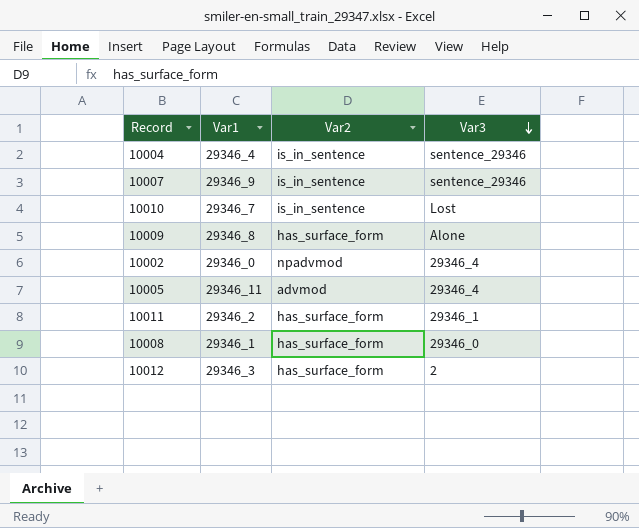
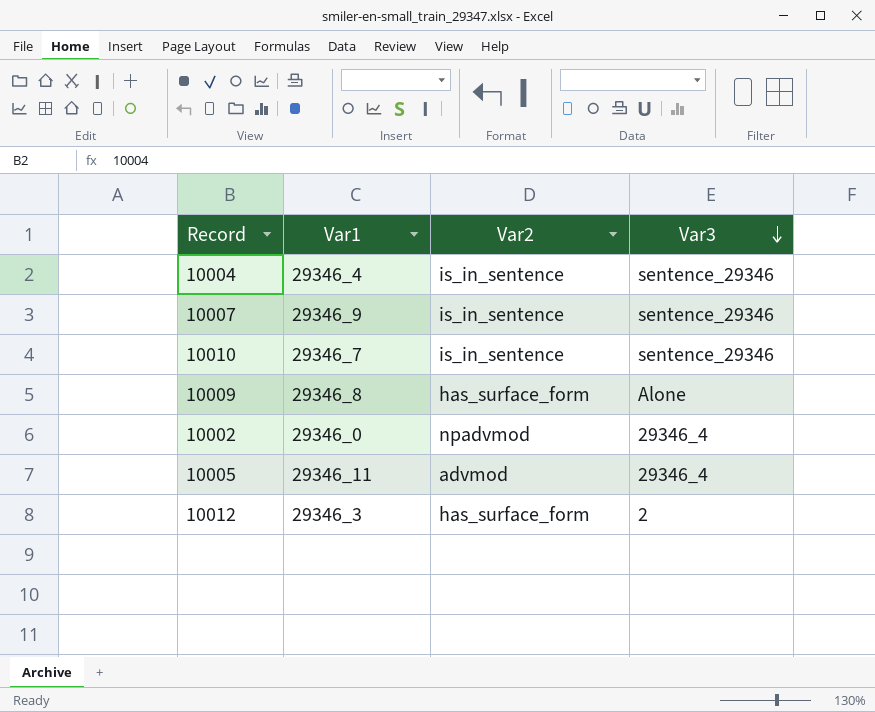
row 10011: 29346_2 | has_surface_form | 29346_1 -> none
row 10008: 29346_1 | has_surface_form | 29346_0 -> none
10010 | Var3: Lost -> sentence_29346

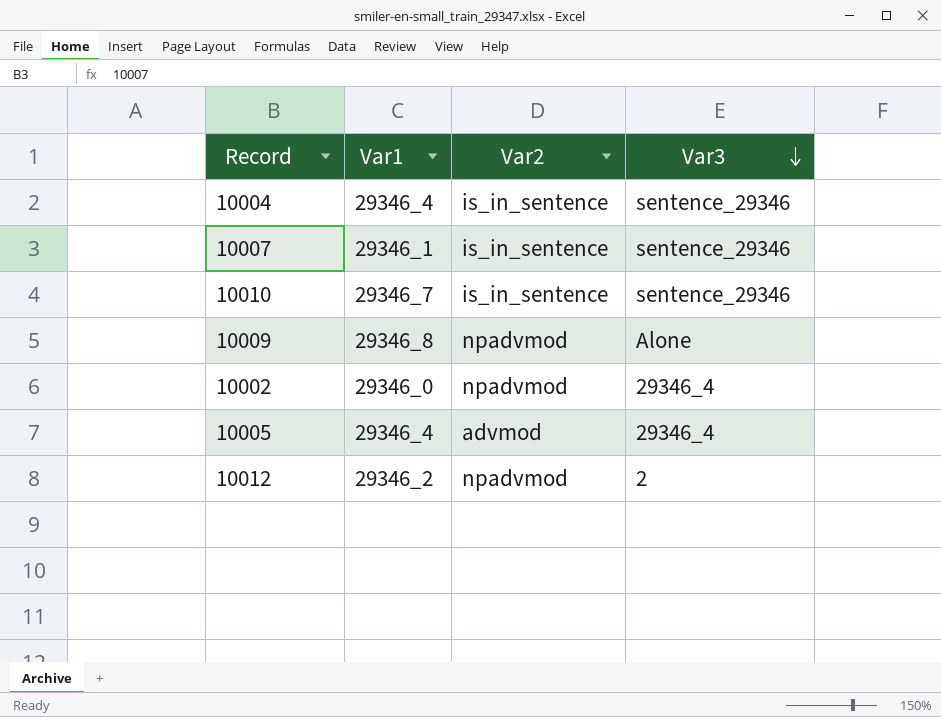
10007 | Var1: 29346_9 -> 29346_1
10009 | Var2: has_surface_form -> npadvmod
10005 | Var1: 29346_11 -> 29346_4
10012 | Var1: 29346_3 -> 29346_2
10012 | Var2: has_surface_form -> npadvmod

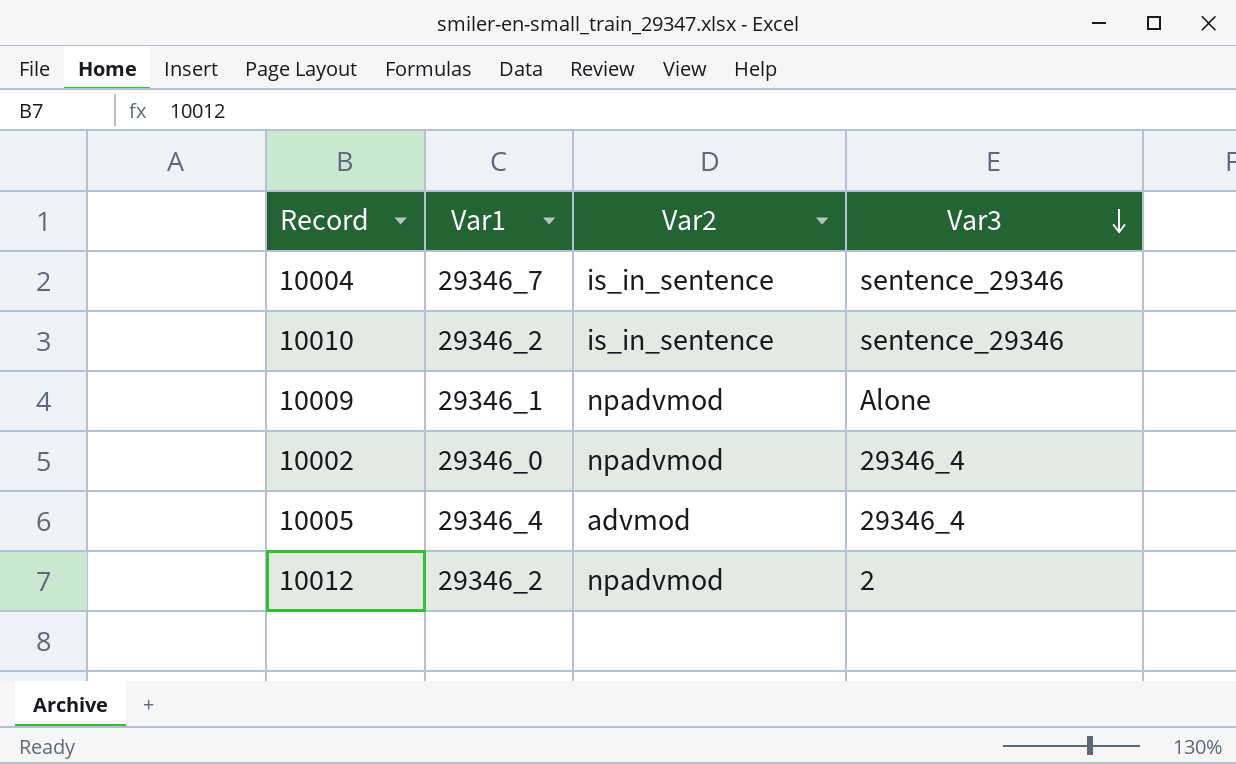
row 10007: 29346_1 | is_in_sentence | sentence_29346 -> none
10004 | Var1: 29346_4 -> 29346_7
10010 | Var1: 29346_7 -> 29346_2
10009 | Var1: 29346_8 -> 29346_1

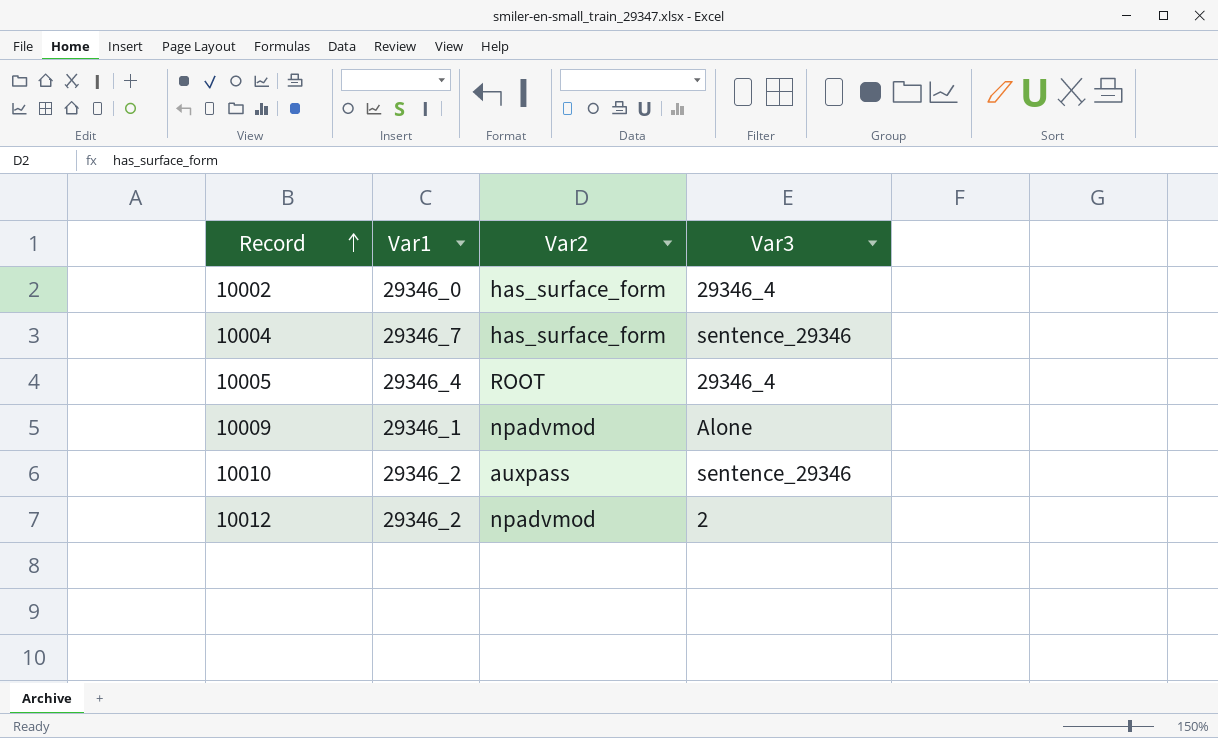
row order: Var3 descending -> Record ascending
10002 | Var2: npadvmod -> has_surface_form
10004 | Var2: is_in_sentence -> has_surface_form
10005 | Var2: advmod -> ROOT
10010 | Var2: is_in_sentence -> auxpass

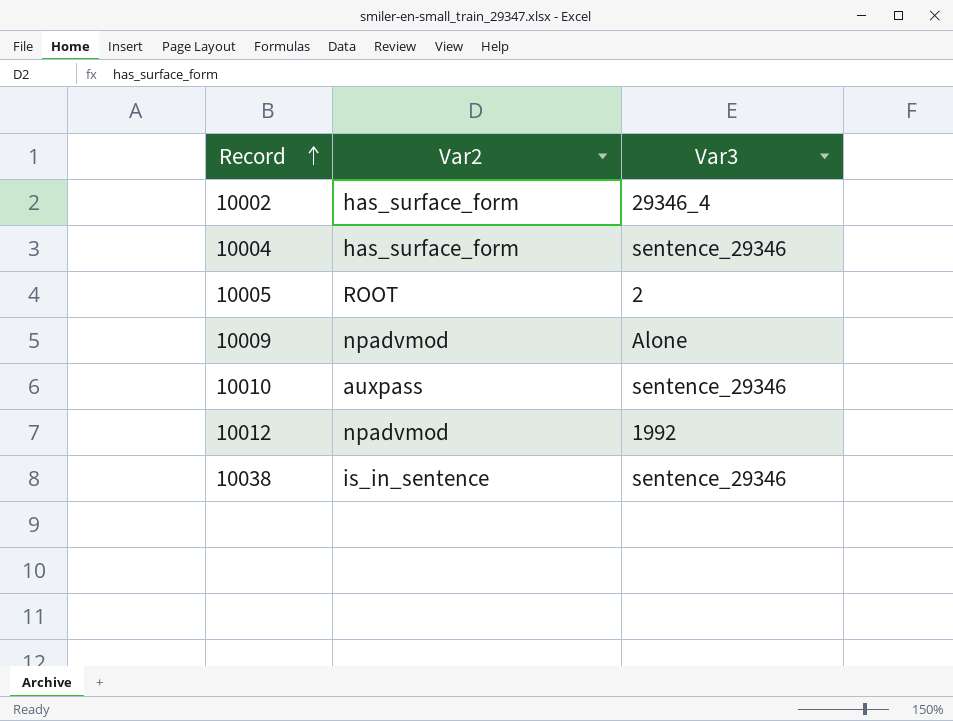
column Var1 | position: 2 -> none
10005 | Var3: 29346_4 -> 2
10012 | Var3: 2 -> 1992
row 10038: none -> is_in_sentence | sentence_29346

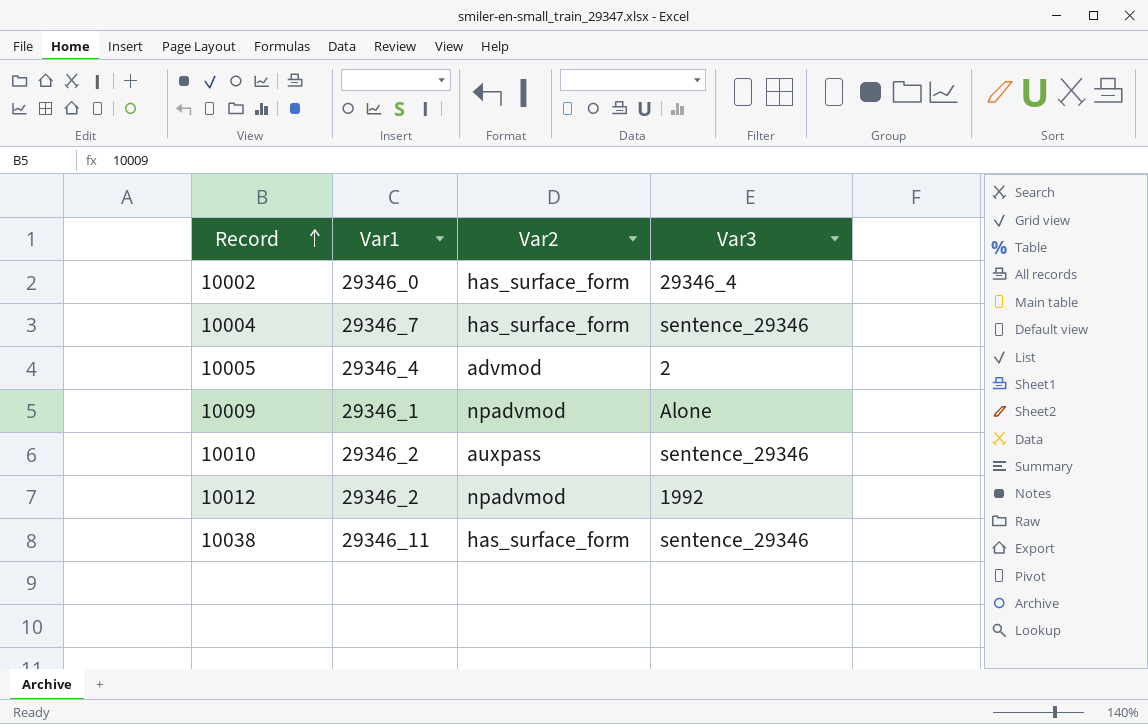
column Var1 | position: none -> 2
10005 | Var2: ROOT -> advmod
10038 | Var2: is_in_sentence -> has_surface_form

